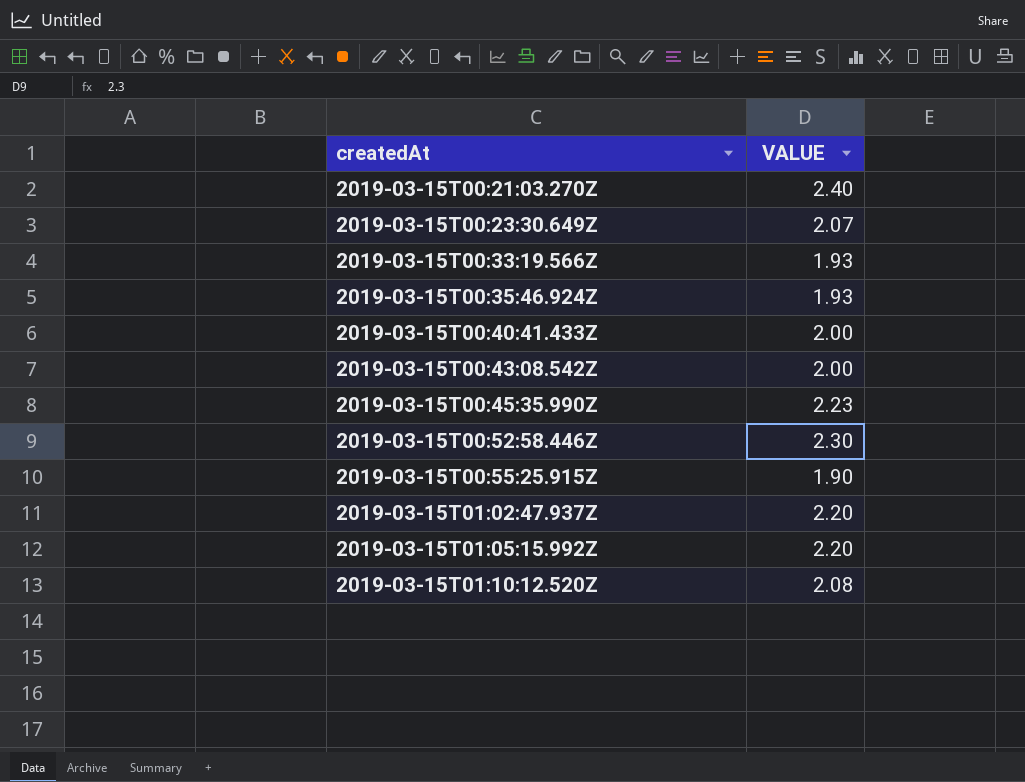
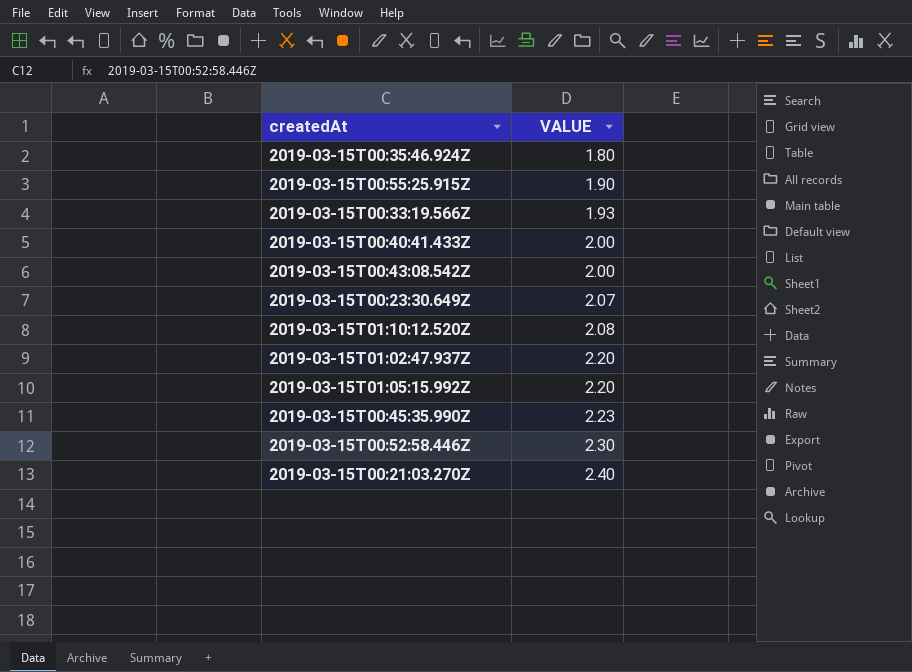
row order: createdAt ascending -> VALUE ascending
2019-03-15T00:35:46.924Z | VALUE: 1.93 -> 1.80

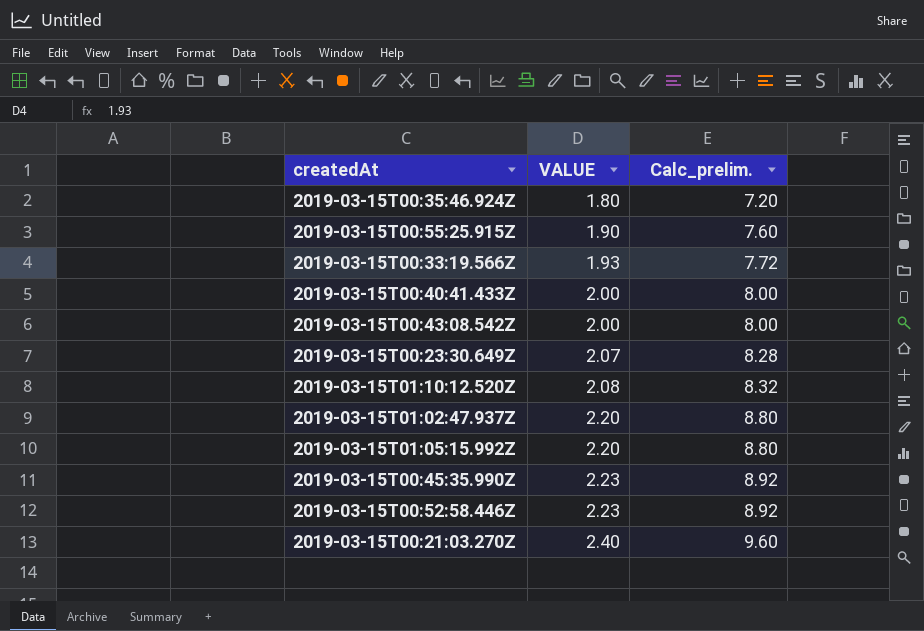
column Calc_prelim. | formula: none -> [VALUE] * 4
2019-03-15T00:52:58.446Z | VALUE: 2.30 -> 2.23

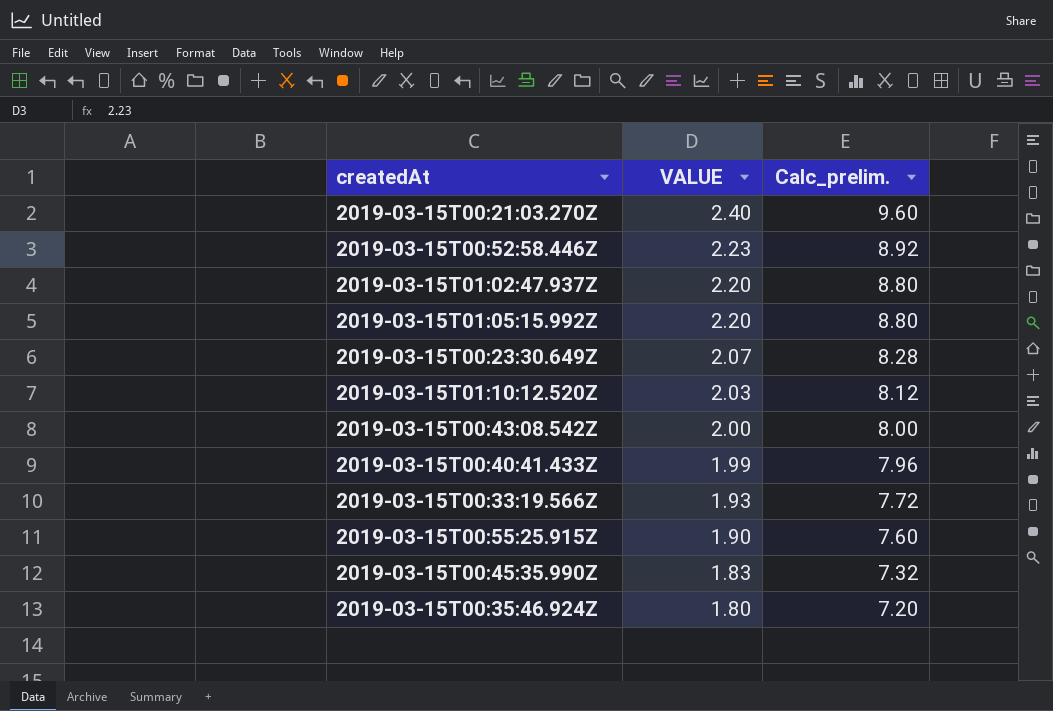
row order: VALUE ascending -> VALUE descending
2019-03-15T01:10:12.520Z | VALUE: 2.08 -> 2.03
2019-03-15T01:10:12.520Z | Calc_prelim.: 8.32 -> 8.12
2019-03-15T00:40:41.433Z | VALUE: 2.00 -> 1.99
2019-03-15T00:40:41.433Z | Calc_prelim.: 8.00 -> 7.96
2019-03-15T00:45:35.990Z | VALUE: 2.23 -> 1.83
2019-03-15T00:45:35.990Z | Calc_prelim.: 8.92 -> 7.32

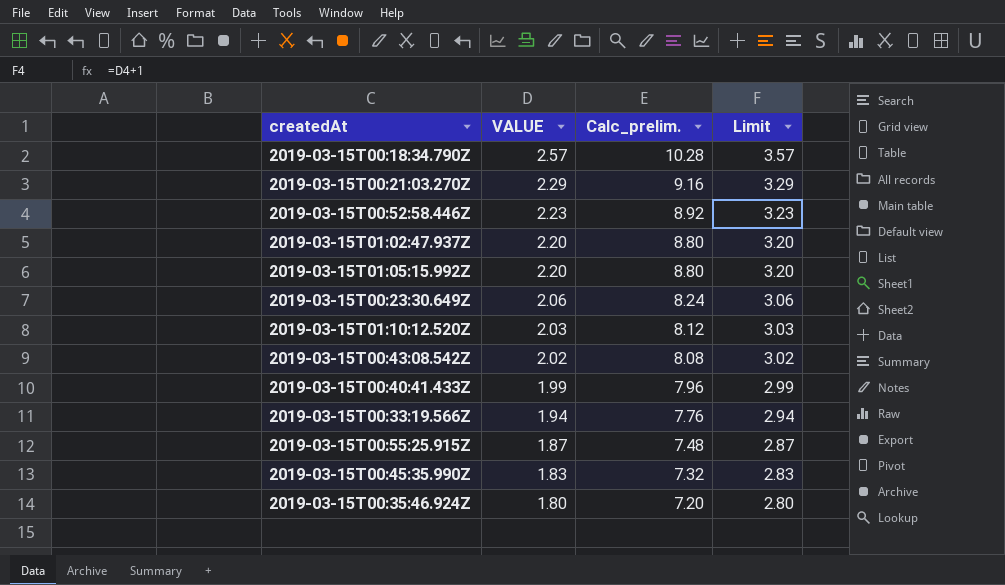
column Limit | formula: none -> [VALUE] + 1
row 2019-03-15T00:18:34.790Z: none -> 2.57 | 10.28 | 3.57
2019-03-15T00:21:03.270Z | VALUE: 2.40 -> 2.29
2019-03-15T00:21:03.270Z | Calc_prelim.: 9.60 -> 9.16
2019-03-15T00:23:30.649Z | VALUE: 2.07 -> 2.06
2019-03-15T00:23:30.649Z | Calc_prelim.: 8.28 -> 8.24
2019-03-15T00:43:08.542Z | VALUE: 2.00 -> 2.02
2019-03-15T00:43:08.542Z | Calc_prelim.: 8.00 -> 8.08
2019-03-15T00:33:19.566Z | VALUE: 1.93 -> 1.94
2019-03-15T00:33:19.566Z | Calc_prelim.: 7.72 -> 7.76
2019-03-15T00:55:25.915Z | VALUE: 1.90 -> 1.87
2019-03-15T00:55:25.915Z | Calc_prelim.: 7.60 -> 7.48

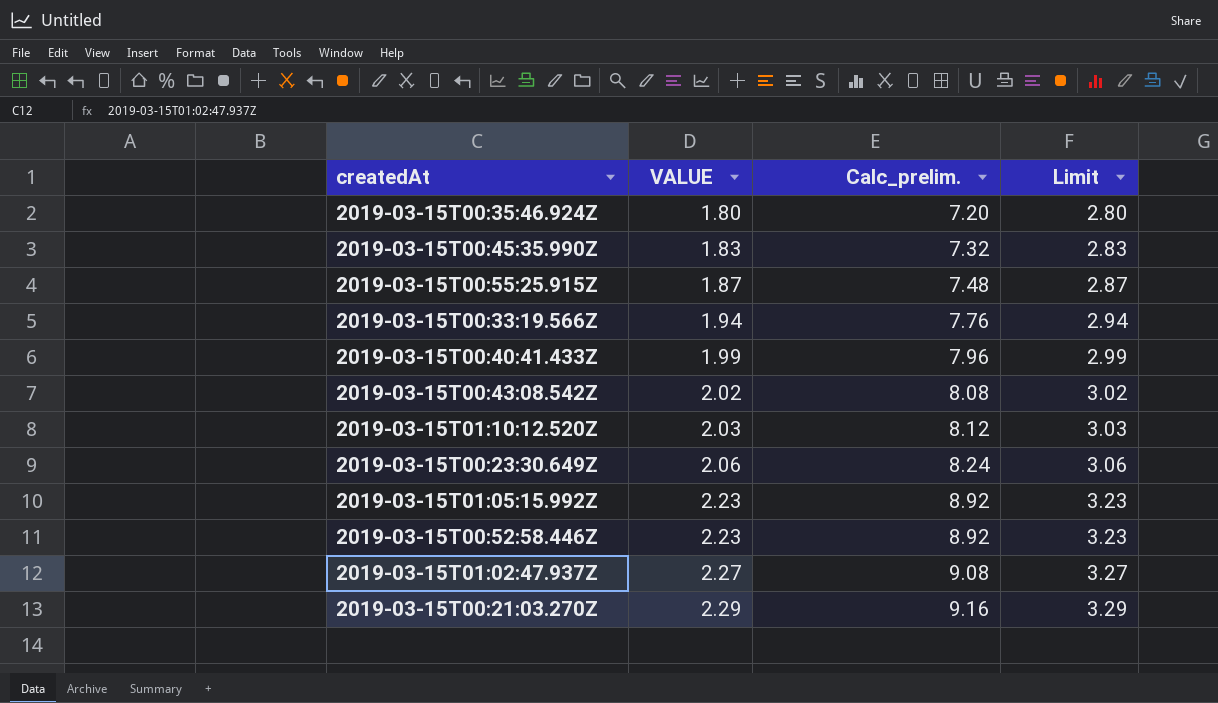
row order: VALUE descending -> VALUE ascending
row 2019-03-15T00:18:34.790Z: 2.57 | 10.28 | 3.57 -> none
2019-03-15T01:05:15.992Z | VALUE: 2.20 -> 2.23
2019-03-15T01:05:15.992Z | Calc_prelim.: 8.80 -> 8.92
2019-03-15T01:05:15.992Z | Limit: 3.20 -> 3.23
2019-03-15T01:02:47.937Z | VALUE: 2.20 -> 2.27
2019-03-15T01:02:47.937Z | Calc_prelim.: 8.80 -> 9.08
2019-03-15T01:02:47.937Z | Limit: 3.20 -> 3.27

